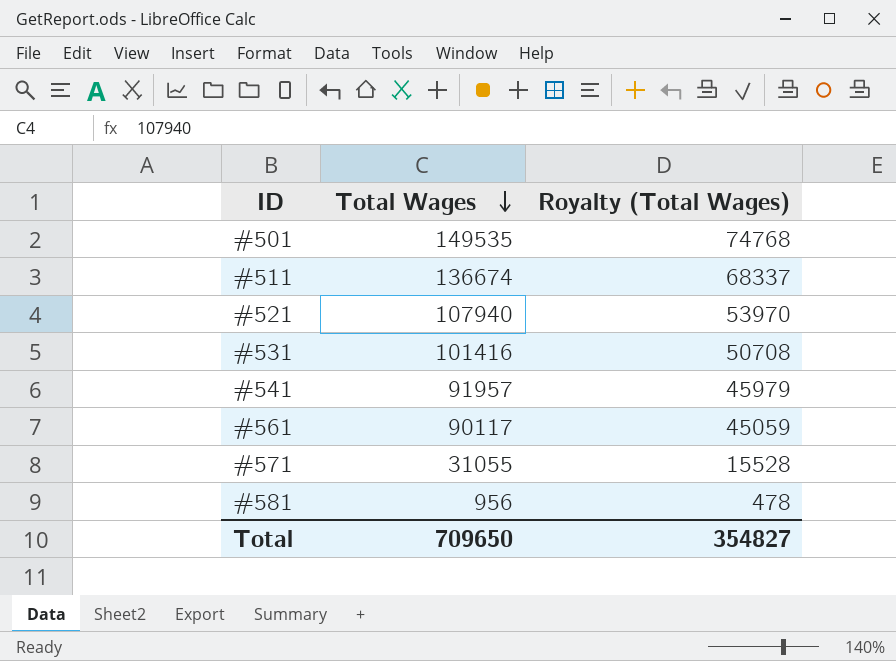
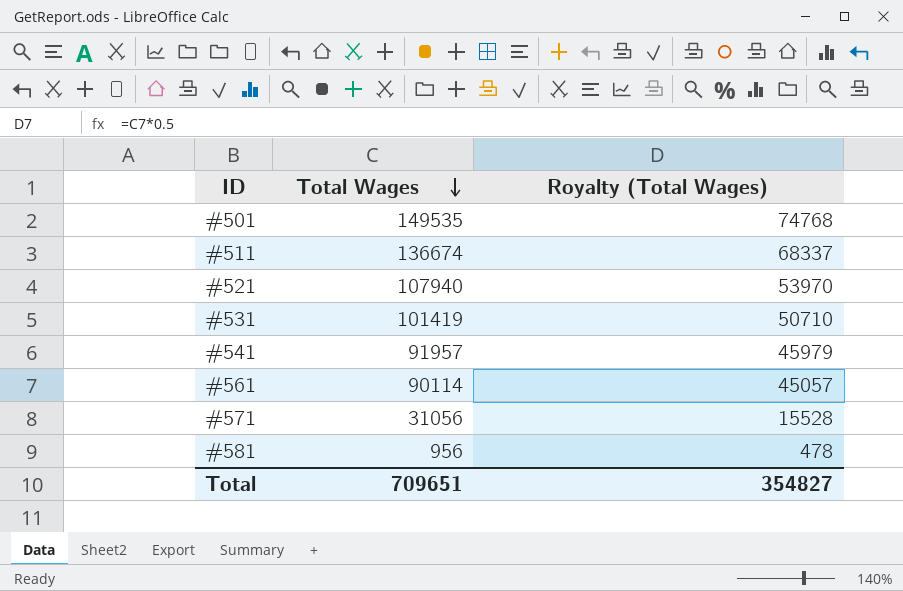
#531 | Total Wages: 101416 -> 101419
#531 | Royalty (Total Wages): 50708 -> 50710
#561 | Total Wages: 90117 -> 90114
#561 | Royalty (Total Wages): 45059 -> 45057
#571 | Total Wages: 31055 -> 31056
Total | Total Wages: 709650 -> 709651

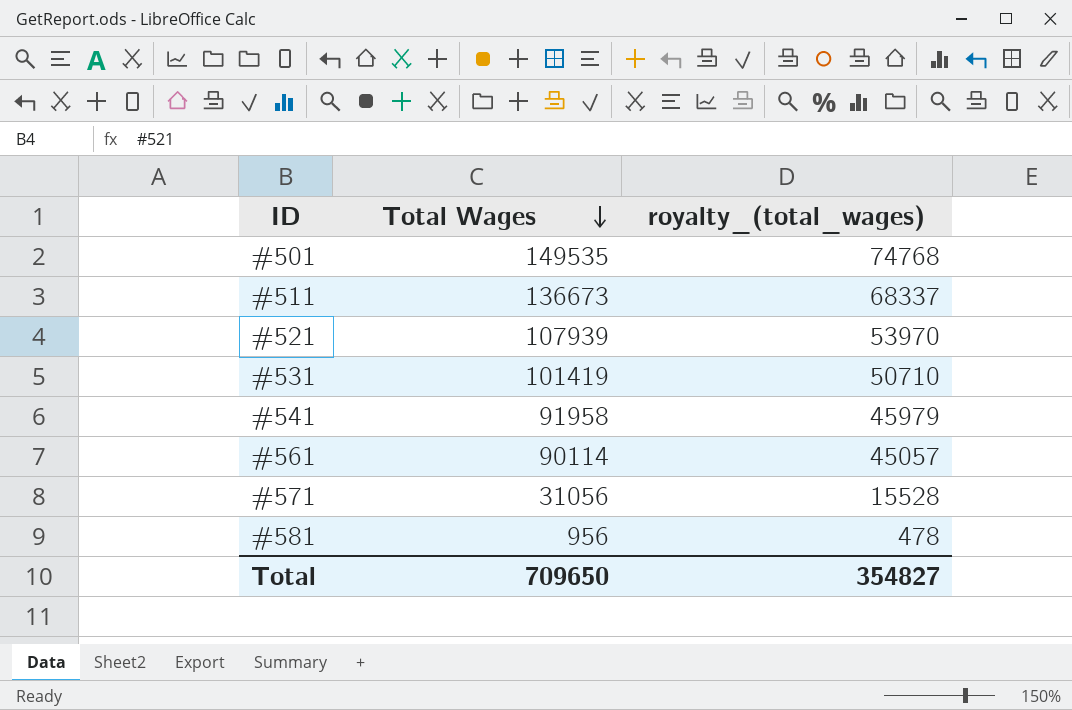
column name: Royalty (Total Wages) -> royalty_(total_wages)
#511 | Total Wages: 136674 -> 136673
#521 | Total Wages: 107940 -> 107939
#541 | Total Wages: 91957 -> 91958
Total | Total Wages: 709651 -> 709650

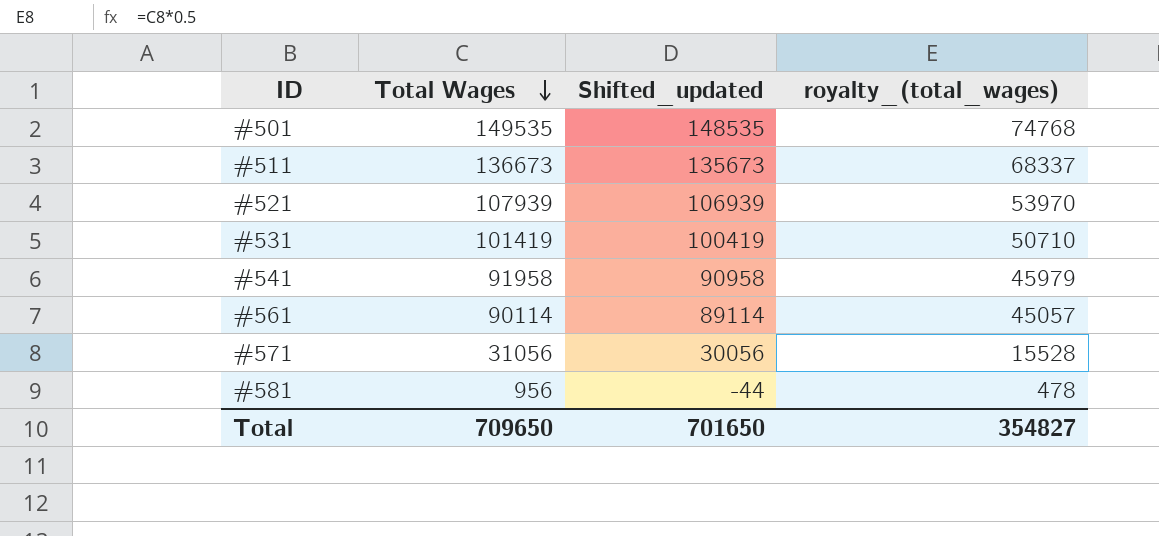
column Shifted_updated | formula: none -> [Total Wages] - 1000

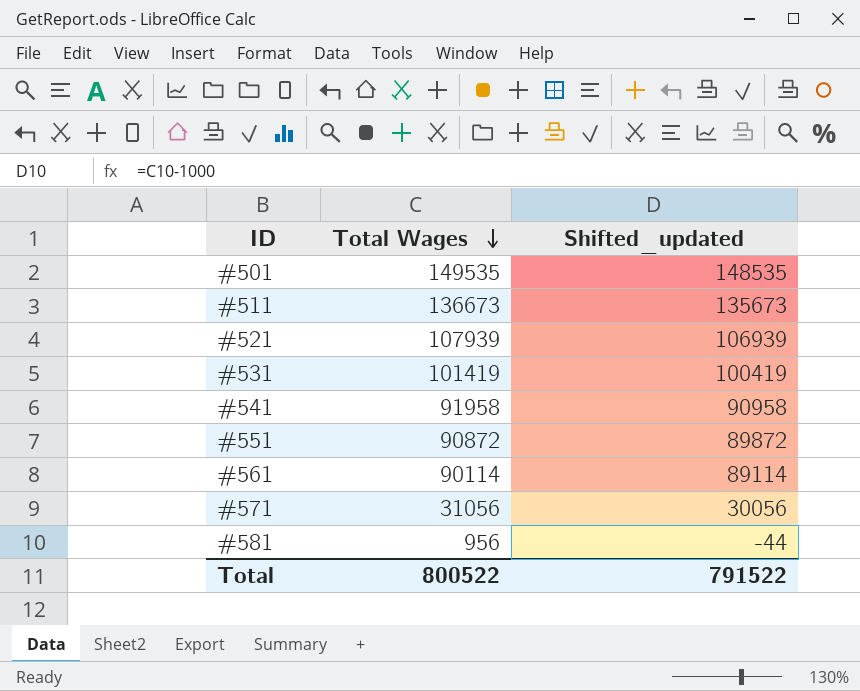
column royalty_(total_wages) | formula: [Total Wages] * 0.5 -> none
row #551: none -> 90872 | 89872
Total | Total Wages: 709650 -> 800522
Total | Shifted_updated: 701650 -> 791522

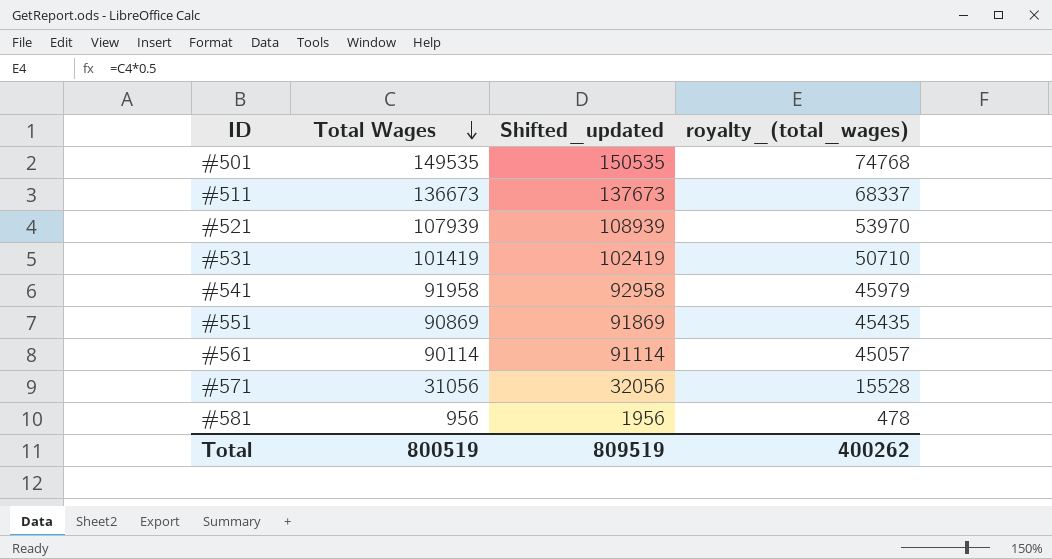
column Shifted_updated | formula: [Total Wages] - 1000 -> [Total Wages] + 1000
column royalty_(total_wages) | formula: none -> [Total Wages] * 0.5
#551 | Total Wages: 90872 -> 90869
Total | Total Wages: 800522 -> 800519
Total | Shifted_updated: 791522 -> 809519

